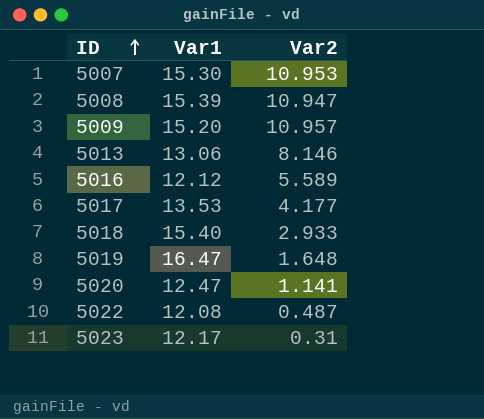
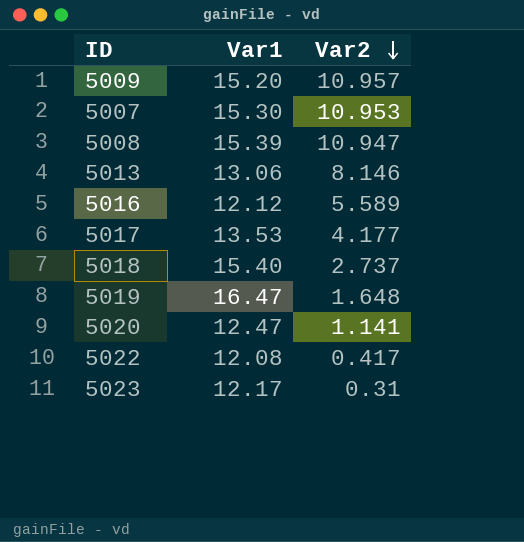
row order: ID ascending -> Var2 descending
5018 | Var2: 2.933 -> 2.737
5022 | Var2: 0.487 -> 0.417

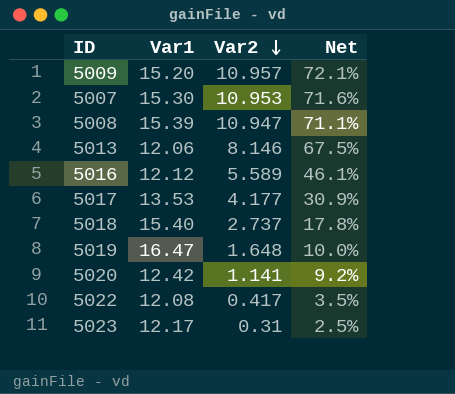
column Net | formula: none -> [Var2] / [Var1]
5013 | Var1: 13.06 -> 12.06
5020 | Var1: 12.47 -> 12.42

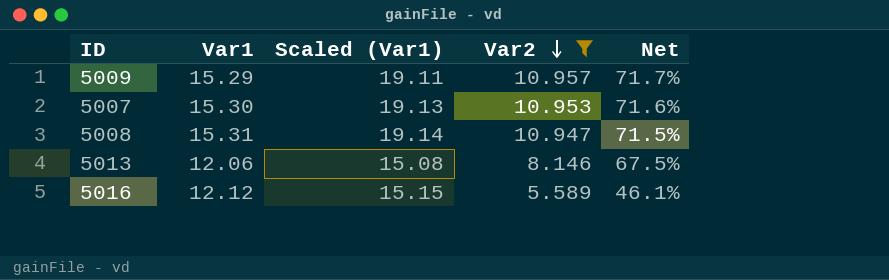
filter: none -> Var2 >= 5.589
column Scaled (Var1) | formula: none -> [Var1] * 1.25
5009 | Var1: 15.20 -> 15.29
5009 | Net: 72.1% -> 71.7%
5008 | Var1: 15.39 -> 15.31
5008 | Net: 71.1% -> 71.5%

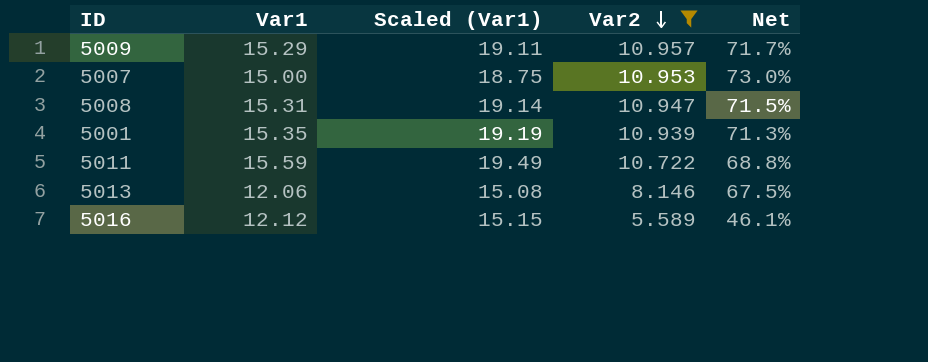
5007 | Var1: 15.30 -> 15.00
5007 | Scaled (Var1): 19.13 -> 18.75
5007 | Net: 71.6% -> 73.0%
row 5001: none -> 15.35 | 19.19 | 10.939 | 71.3%
row 5011: none -> 15.59 | 19.49 | 10.722 | 68.8%

